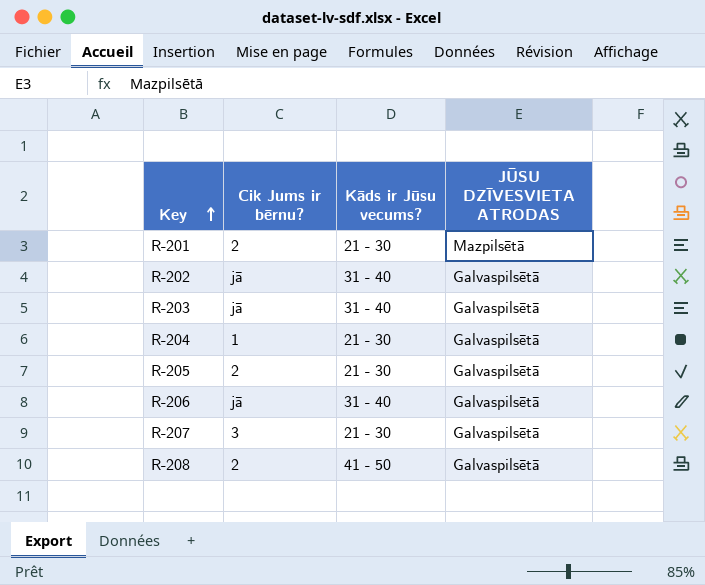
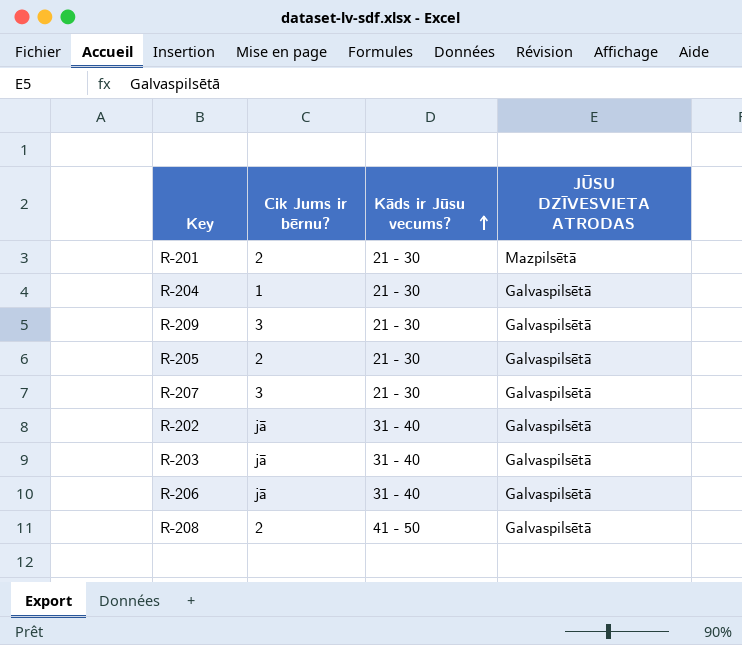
row order: Key ascending -> Kāds ir Jūsu vecums? ascending
row R-209: none -> 3 | 21 - 30 | Galvaspilsētā

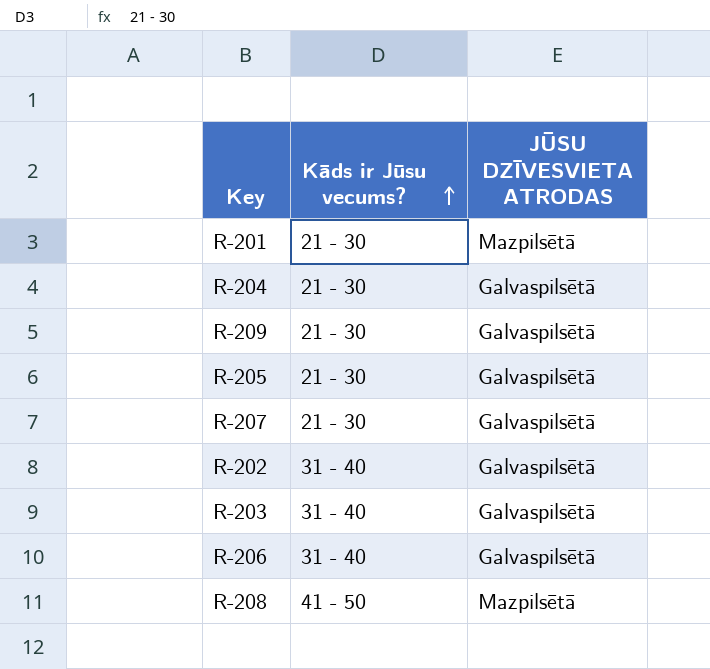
column Cik Jums ir bērnu? | position: 2 -> none
R-208 | JŪSU DZĪVESVIETA ATRODAS: Galvaspilsētā -> Mazpilsētā

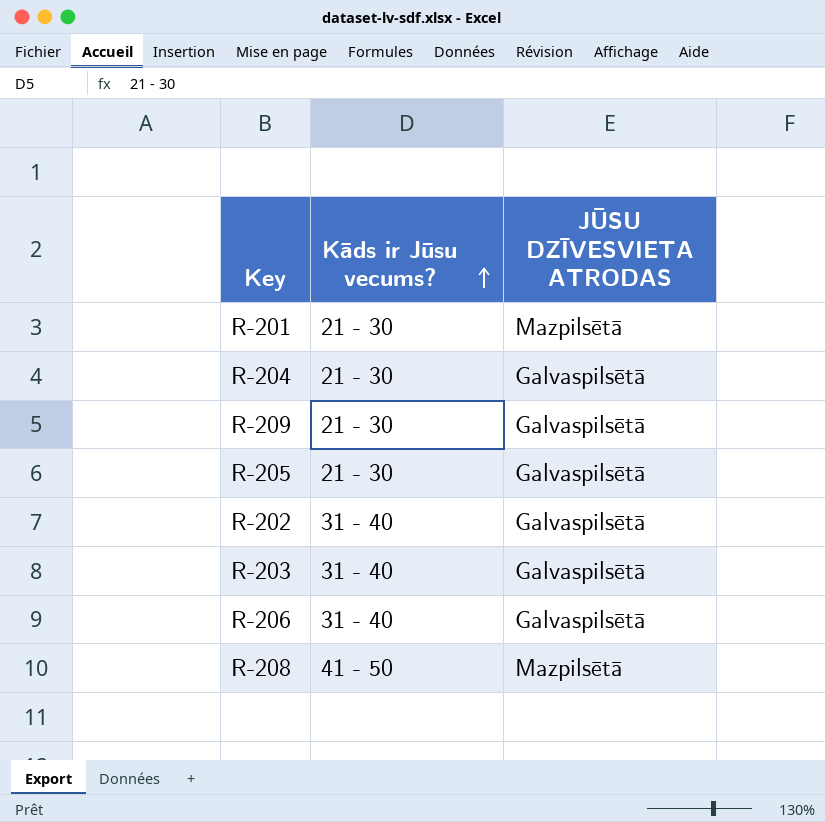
row R-207: 21 - 30 | Galvaspilsētā -> none

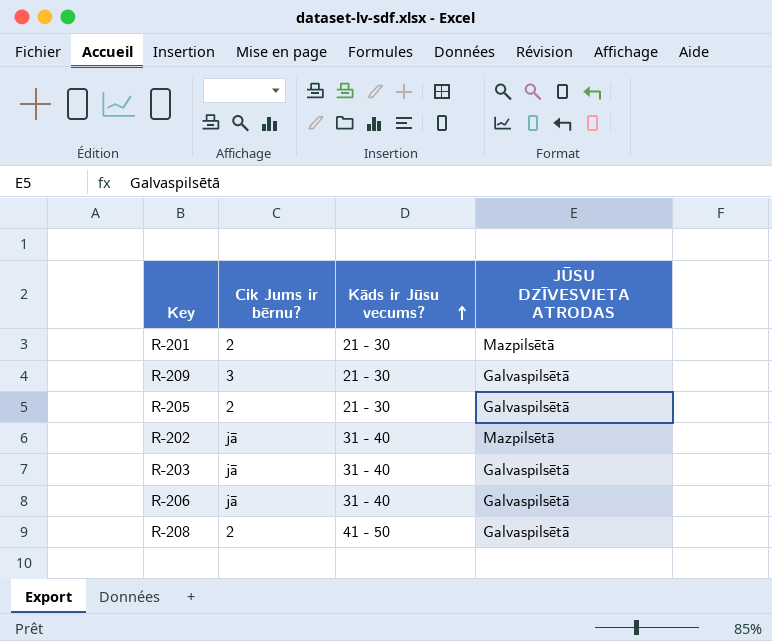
column Cik Jums ir bērnu? | position: none -> 2
row R-204: 21 - 30 | Galvaspilsētā -> none
R-202 | JŪSU DZĪVESVIETA ATRODAS: Galvaspilsētā -> Mazpilsētā
R-208 | JŪSU DZĪVESVIETA ATRODAS: Mazpilsētā -> Galvaspilsētā

